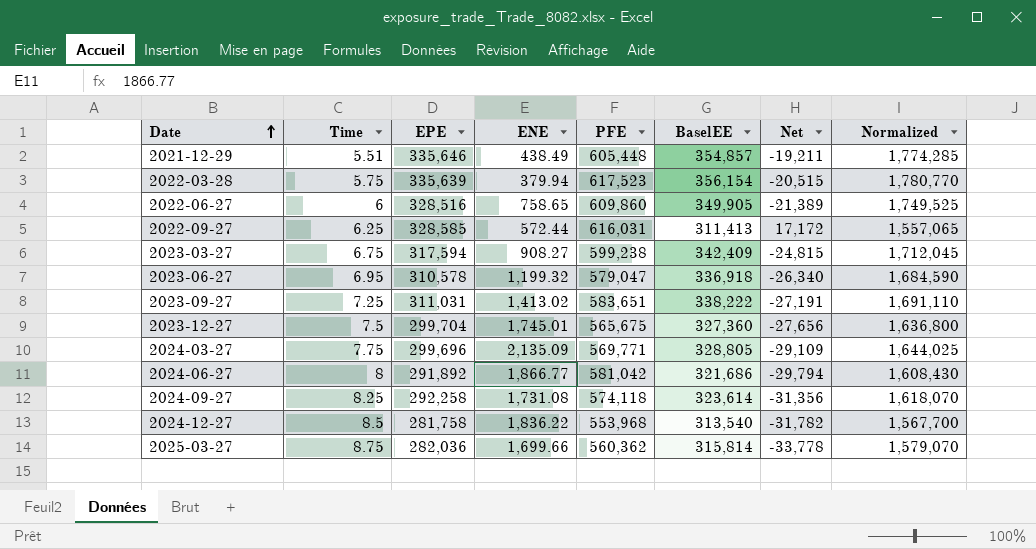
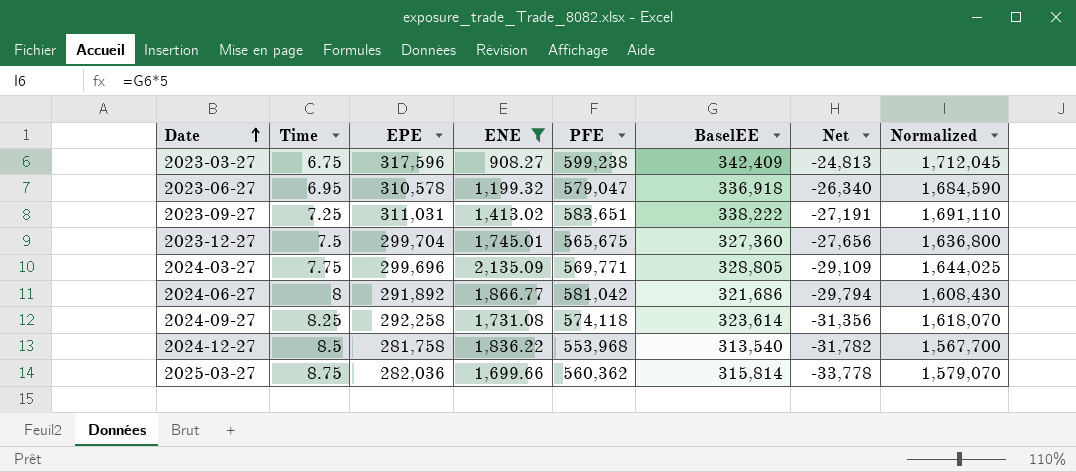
filter: none -> ENE >= 908.27
2023-03-27 | EPE: 317,594 -> 317,596
2023-03-27 | Net: -24,815 -> -24,813

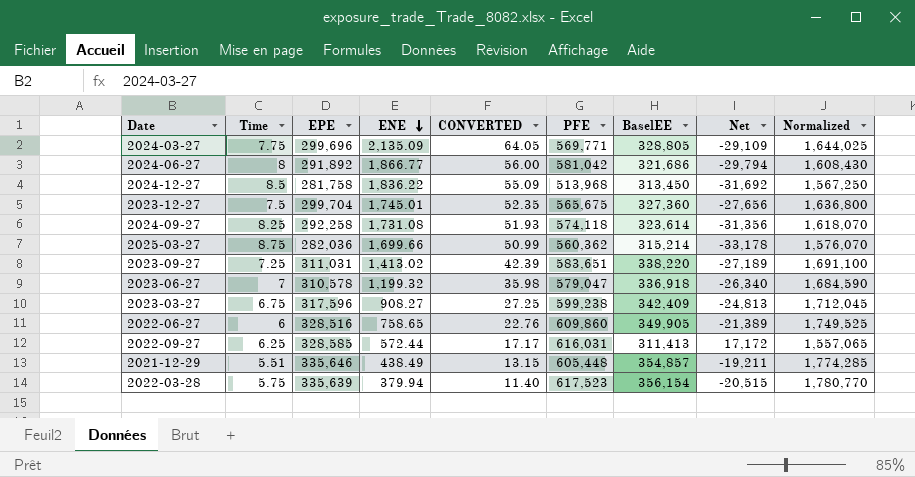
filter: ENE >= 908.27 -> none
row order: Date ascending -> ENE descending
column CONVERTED | formula: none -> [ENE] * 0.03
2024-12-27 | PFE: 553,968 -> 513,968
2024-12-27 | BaselEE: 313,540 -> 313,450
2024-12-27 | Net: -31,782 -> -31,692
2024-12-27 | Normalized: 1,567,700 -> 1,567,250
2025-03-27 | BaselEE: 315,814 -> 315,214
2025-03-27 | Net: -33,778 -> -33,178
2025-03-27 | Normalized: 1,579,070 -> 1,576,070
2023-09-27 | BaselEE: 338,222 -> 338,220
2023-09-27 | Net: -27,191 -> -27,189
2023-09-27 | Normalized: 1,691,110 -> 1,691,100
2023-06-27 | Time: 6.95 -> 7

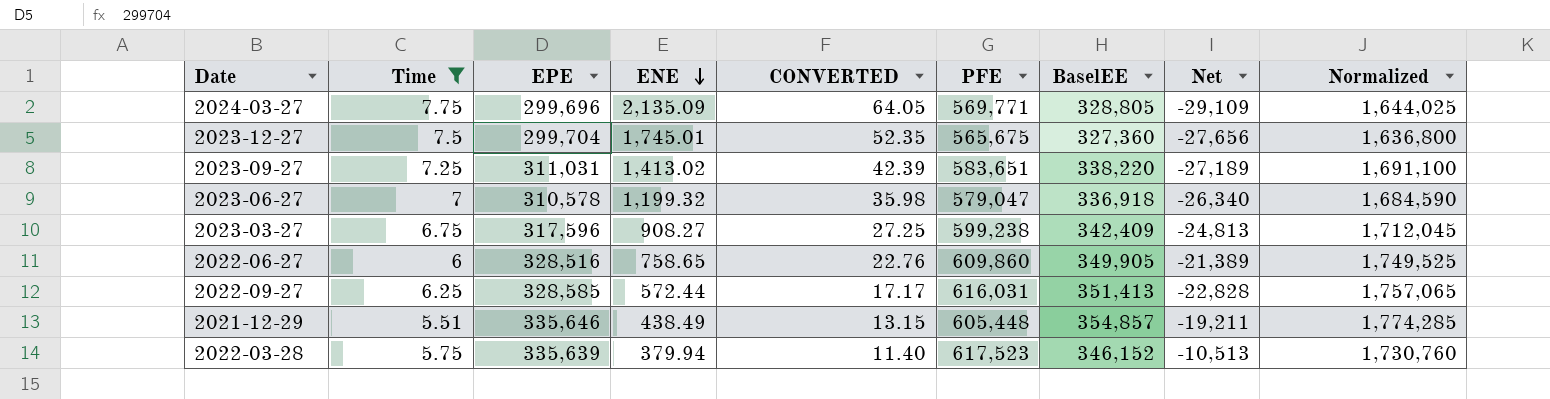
filter: none -> Time <= 7.75
2022-09-27 | BaselEE: 311,413 -> 351,413
2022-09-27 | Net: 17,172 -> -22,828
2022-09-27 | Normalized: 1,557,065 -> 1,757,065
2022-03-28 | BaselEE: 356,154 -> 346,152
2022-03-28 | Net: -20,515 -> -10,513
2022-03-28 | Normalized: 1,780,770 -> 1,730,760

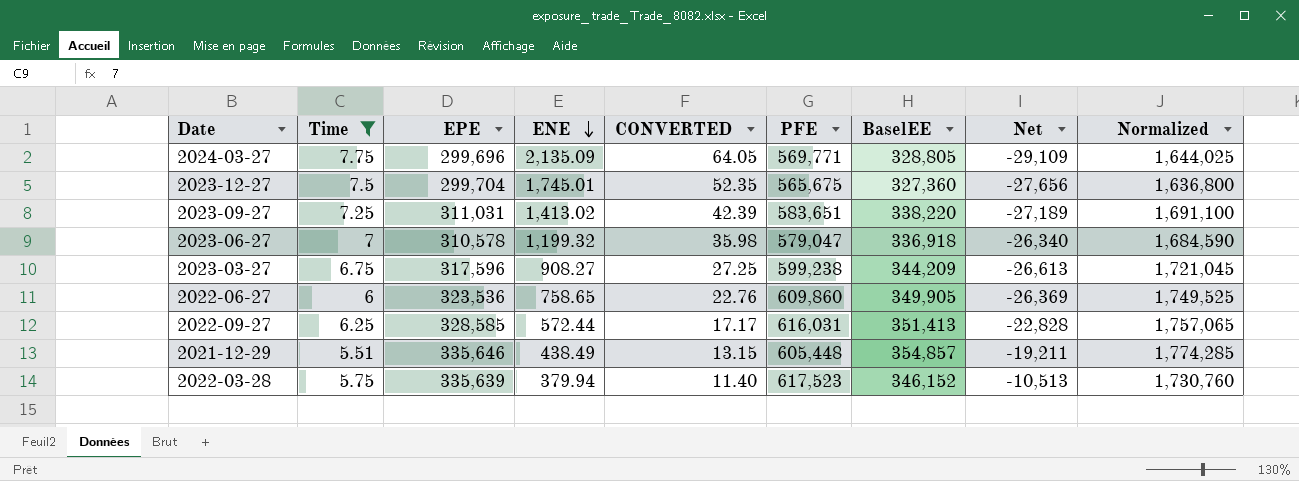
2023-03-27 | BaselEE: 342,409 -> 344,209
2023-03-27 | Net: -24,813 -> -26,613
2023-03-27 | Normalized: 1,712,045 -> 1,721,045
2022-06-27 | EPE: 328,516 -> 323,536
2022-06-27 | Net: -21,389 -> -26,369

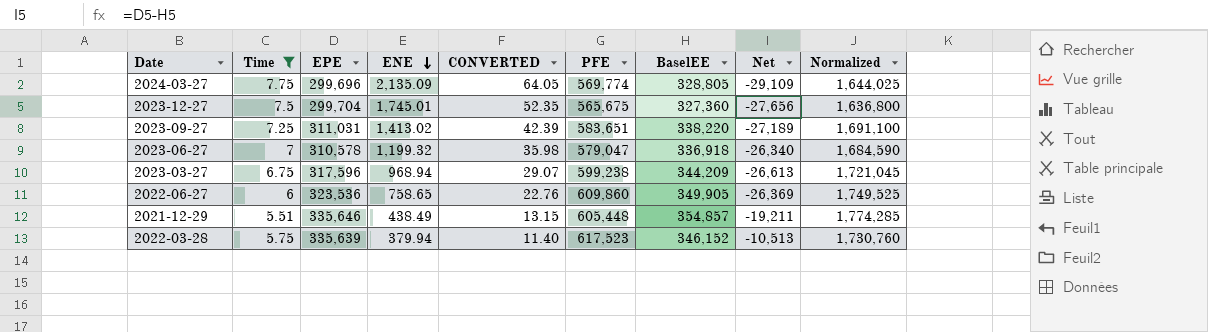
row 2022-09-27: 6.25 | 328,585 | 572.44 | 17.17 | 616,031 | 351,413 | -22,828 | 1,757,065 -> none
2024-03-27 | PFE: 569,771 -> 569,774
2023-03-27 | ENE: 908.27 -> 968.94
2023-03-27 | CONVERTED: 27.25 -> 29.07

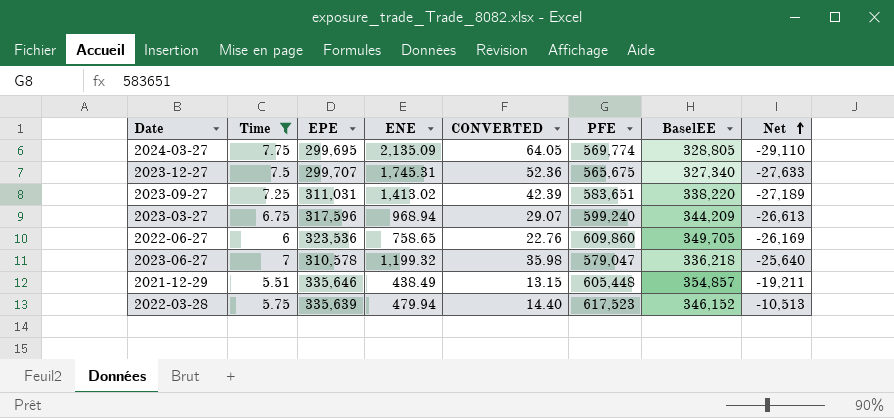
row order: ENE descending -> Net ascending
column Normalized | formula: [BaselEE] * 5 -> none
2024-03-27 | EPE: 299,696 -> 299,695
2024-03-27 | Net: -29,109 -> -29,110
2023-12-27 | EPE: 299,704 -> 299,707
2023-12-27 | ENE: 1,745.01 -> 1,745.31
2023-12-27 | CONVERTED: 52.35 -> 52.36
2023-12-27 | BaselEE: 327,360 -> 327,340
2023-12-27 | Net: -27,656 -> -27,633
2023-03-27 | PFE: 599,238 -> 599,240
2022-06-27 | BaselEE: 349,905 -> 349,705
2022-06-27 | Net: -26,369 -> -26,169
2023-06-27 | BaselEE: 336,918 -> 336,218
2023-06-27 | Net: -26,340 -> -25,640
2022-03-28 | ENE: 379.94 -> 479.94
2022-03-28 | CONVERTED: 11.40 -> 14.40

